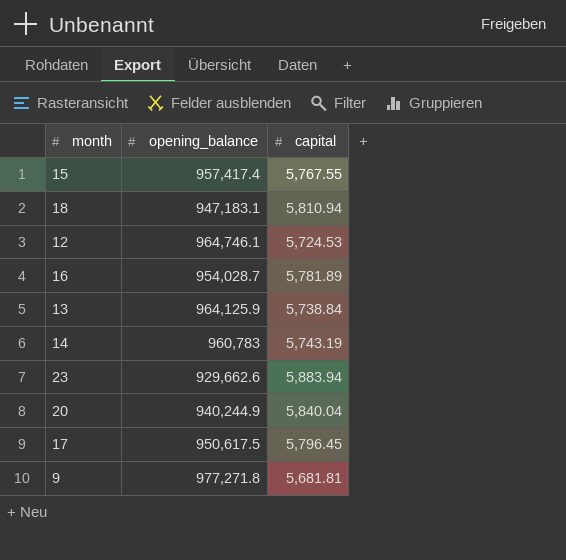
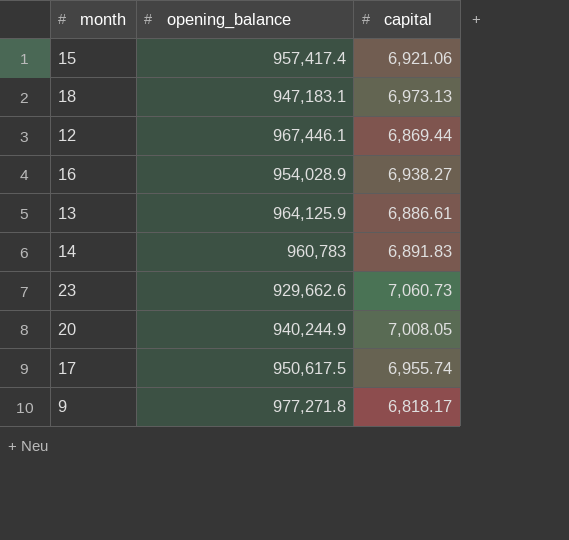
15 | capital: 5,767.55 -> 6,921.06
18 | capital: 5,810.94 -> 6,973.13
12 | opening_balance: 964,746.1 -> 967,446.1
12 | capital: 5,724.53 -> 6,869.44
16 | opening_balance: 954,028.7 -> 954,028.9
16 | capital: 5,781.89 -> 6,938.27
13 | capital: 5,738.84 -> 6,886.61
14 | capital: 5,743.19 -> 6,891.83
23 | capital: 5,883.94 -> 7,060.73
20 | capital: 5,840.04 -> 7,008.05
17 | capital: 5,796.45 -> 6,955.74
9 | capital: 5,681.81 -> 6,818.17

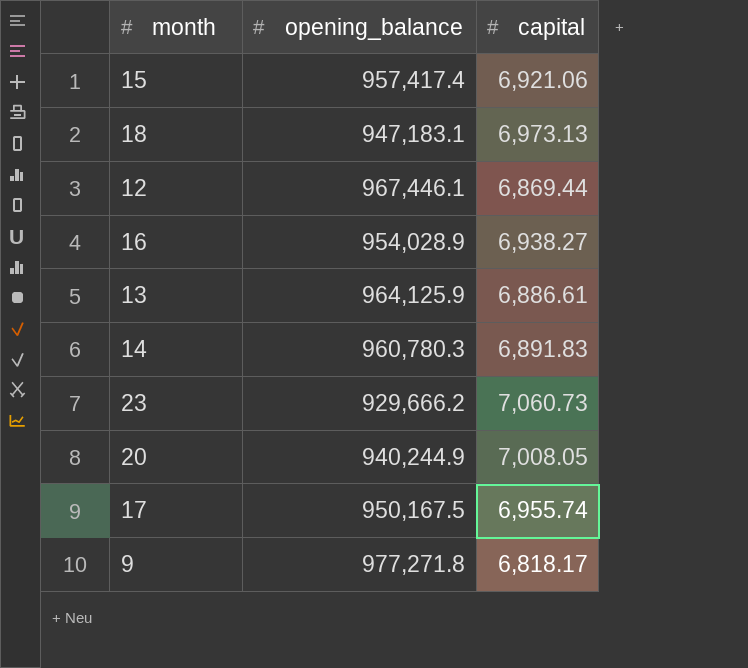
14 | opening_balance: 960,783 -> 960,780.3
23 | opening_balance: 929,662.6 -> 929,666.2
17 | opening_balance: 950,617.5 -> 950,167.5

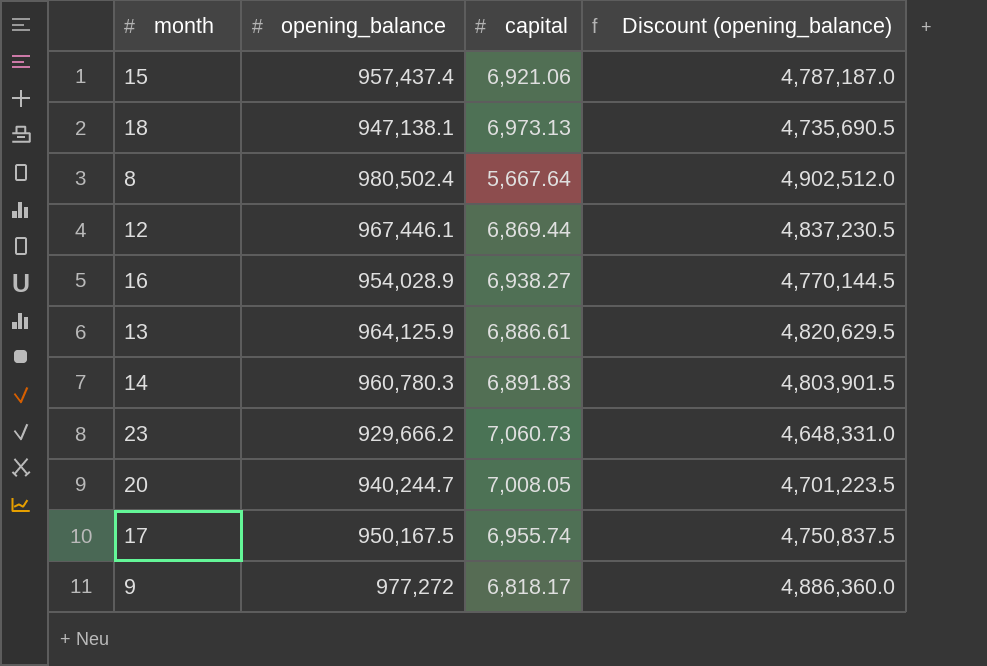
column Discount (opening_balance) | formula: none -> [opening_balance] * 5
15 | opening_balance: 957,417.4 -> 957,437.4
18 | opening_balance: 947,183.1 -> 947,138.1
row 8: none -> 980,502.4 | 5,667.64 | 4,902,512.0
20 | opening_balance: 940,244.9 -> 940,244.7
9 | opening_balance: 977,271.8 -> 977,272

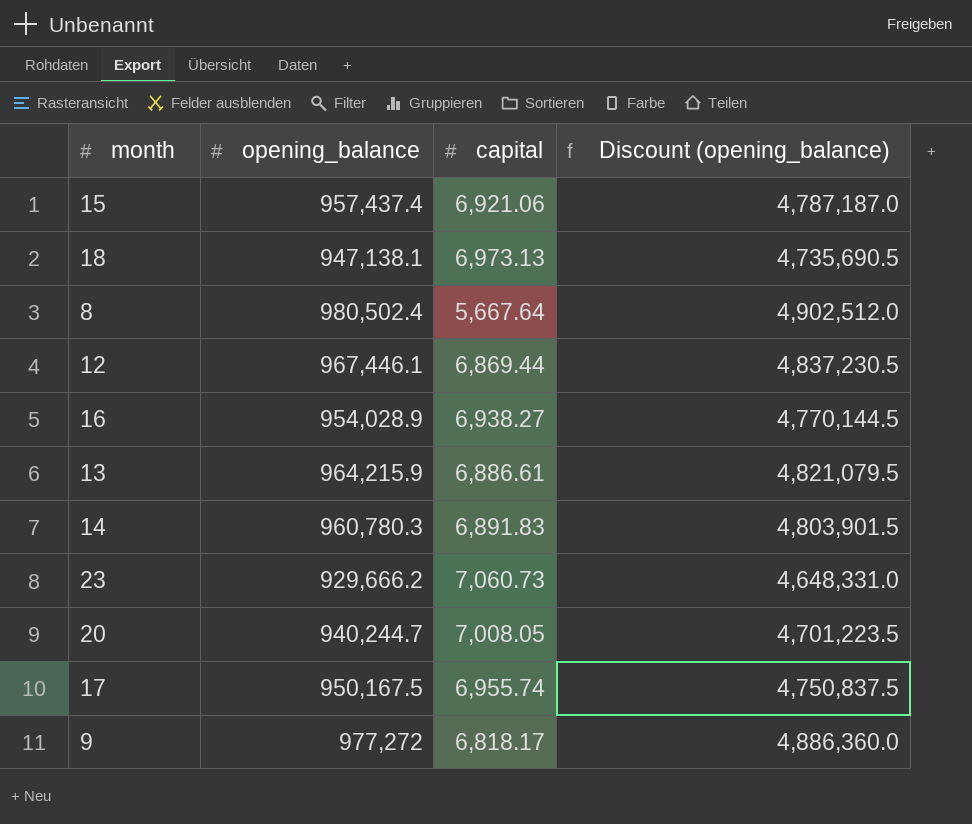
13 | opening_balance: 964,125.9 -> 964,215.9
13 | Discount (opening_balance): 4,820,629.5 -> 4,821,079.5

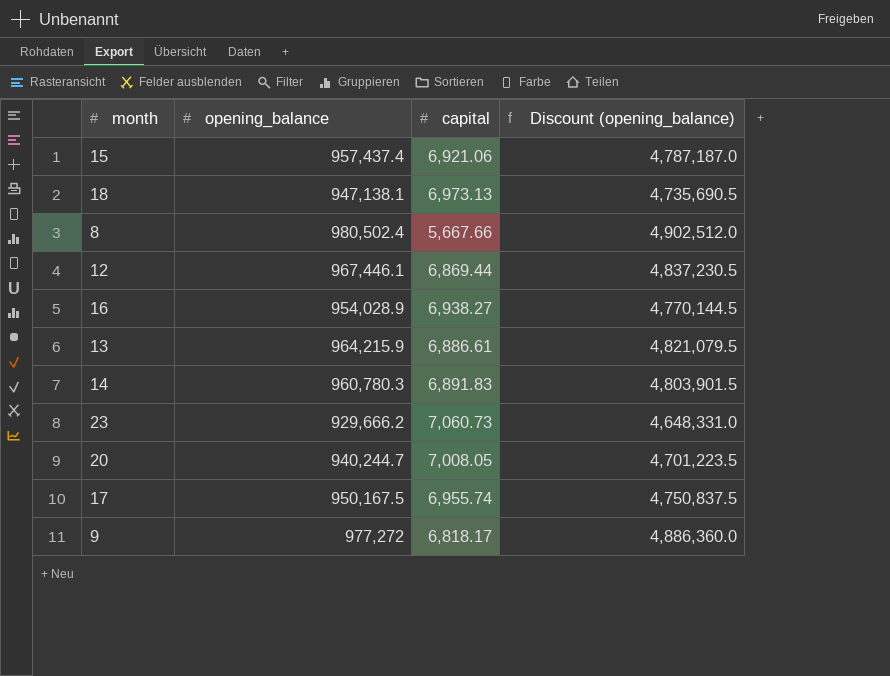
8 | capital: 5,667.64 -> 5,667.66

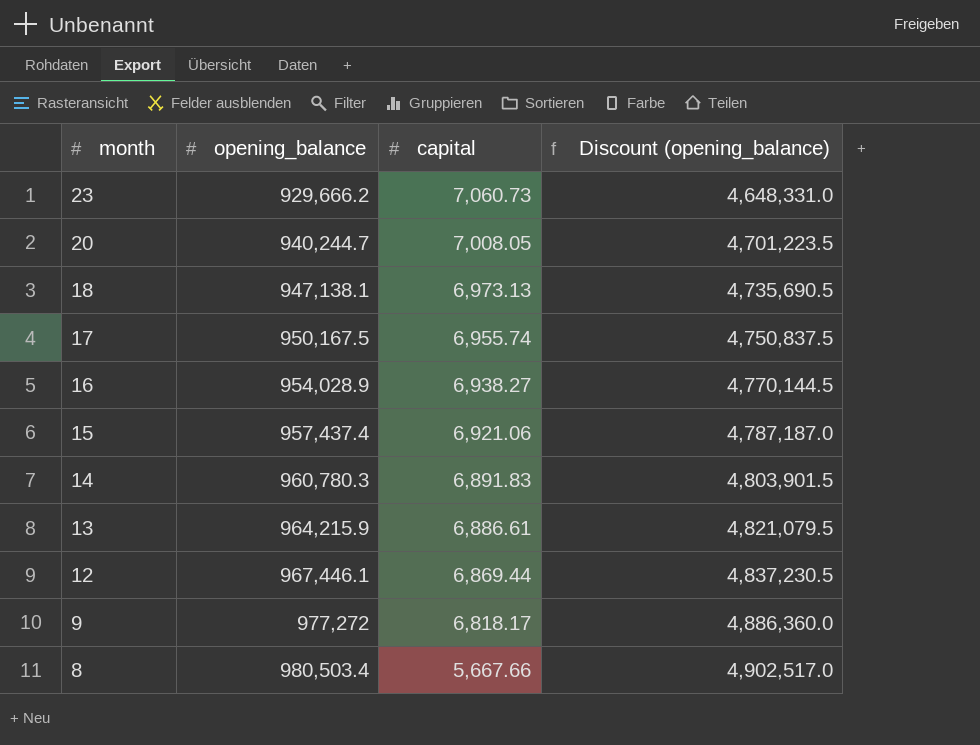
row order: none -> month descending
8 | opening_balance: 980,502.4 -> 980,503.4
8 | Discount (opening_balance): 4,902,512.0 -> 4,902,517.0

